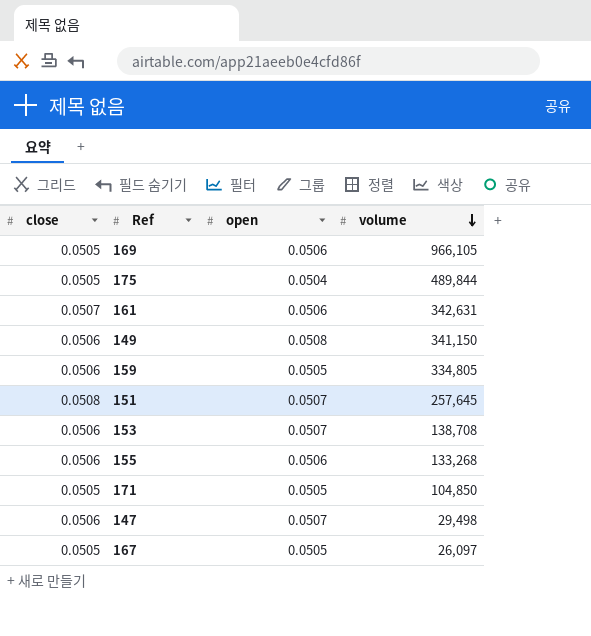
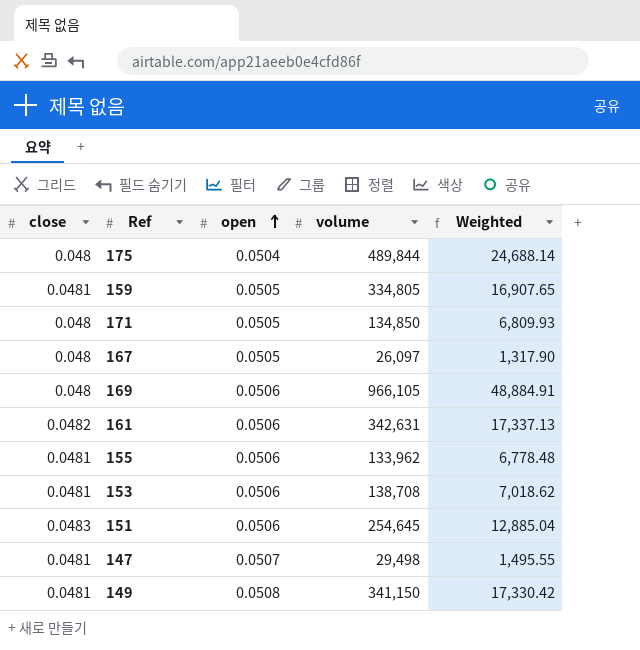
row order: volume descending -> open ascending
column Weighted | formula: none -> [open] * [volume]
175 | close: 0.0505 -> 0.048
159 | close: 0.0506 -> 0.0481
171 | close: 0.0505 -> 0.048
171 | volume: 104,850 -> 134,850
167 | close: 0.0505 -> 0.048
169 | close: 0.0505 -> 0.048
161 | close: 0.0507 -> 0.0482
155 | close: 0.0506 -> 0.0481
155 | volume: 133,268 -> 133,962
153 | close: 0.0506 -> 0.0481
153 | open: 0.0507 -> 0.0506
151 | close: 0.0508 -> 0.0483
151 | open: 0.0507 -> 0.0506
151 | volume: 257,645 -> 254,645
147 | close: 0.0506 -> 0.0481
149 | close: 0.0506 -> 0.0481

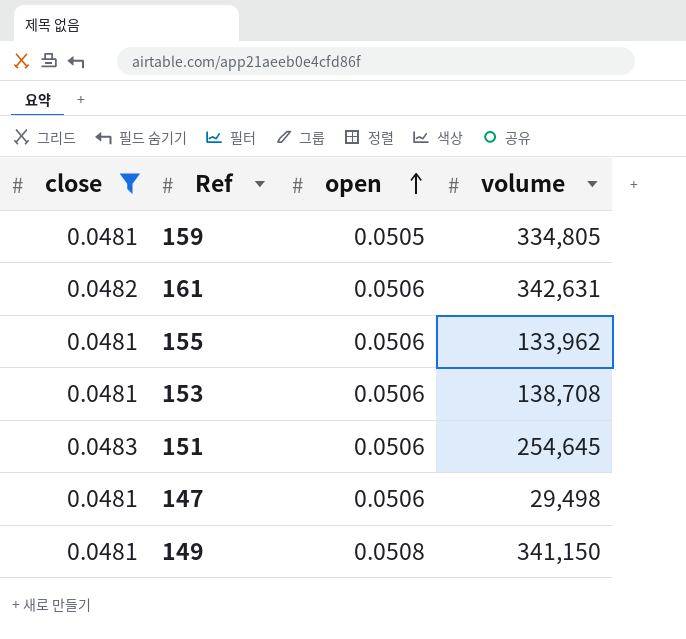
filter: none -> close != 0.048
column Weighted | formula: [open] * [volume] -> none
147 | open: 0.0507 -> 0.0506

